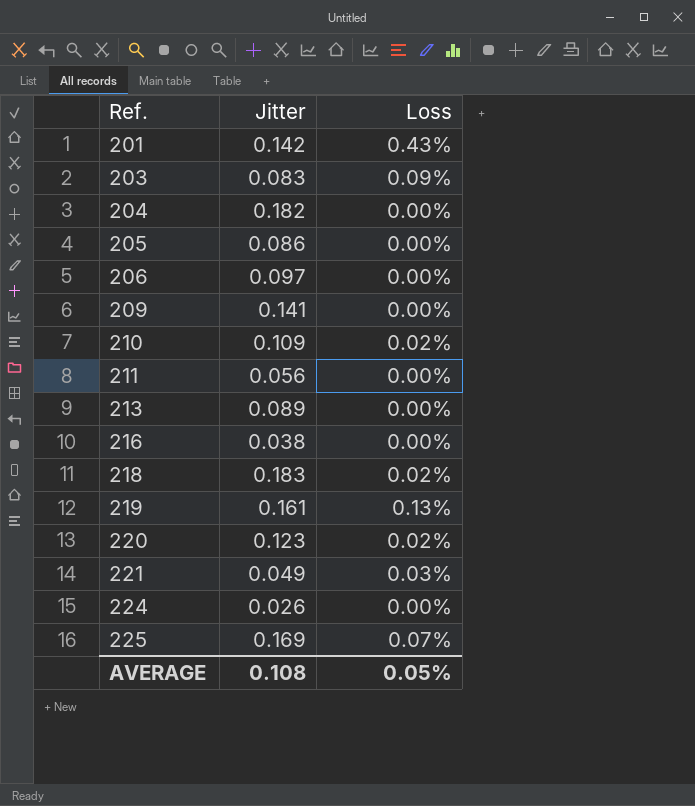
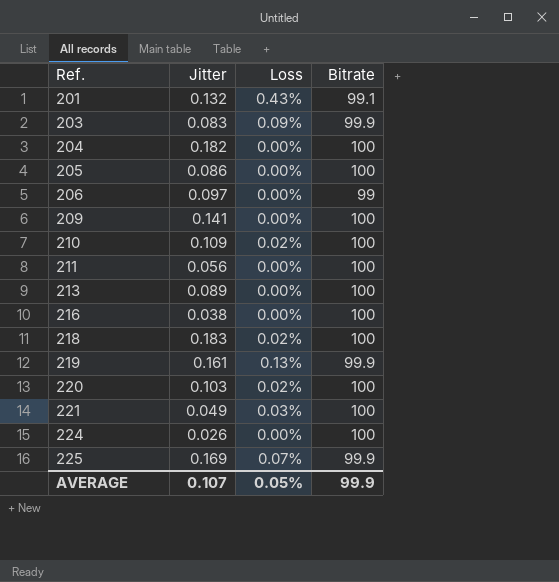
column Bitrate | position: none -> 4
201 | Jitter: 0.142 -> 0.132
220 | Jitter: 0.123 -> 0.103
AVERAGE | Jitter: 0.108 -> 0.107

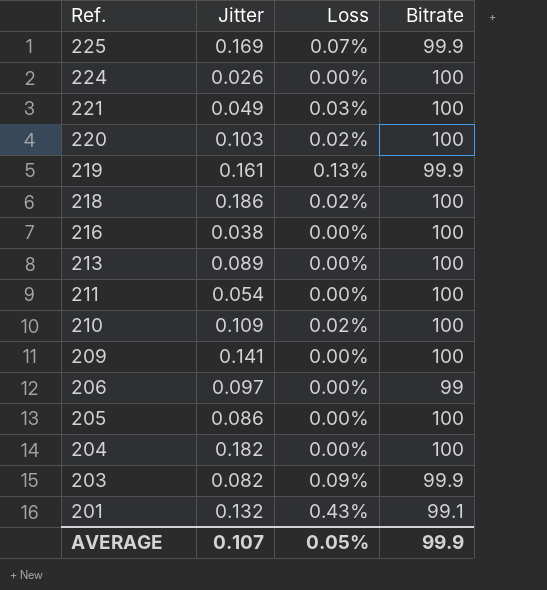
row order: Ref. ascending -> Ref. descending
218 | Jitter: 0.183 -> 0.186
211 | Jitter: 0.056 -> 0.054
203 | Jitter: 0.083 -> 0.082

